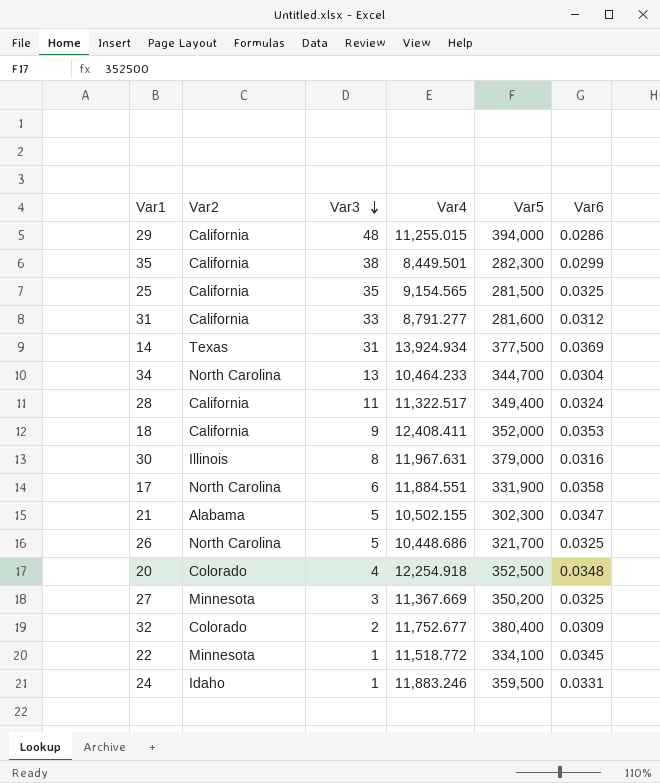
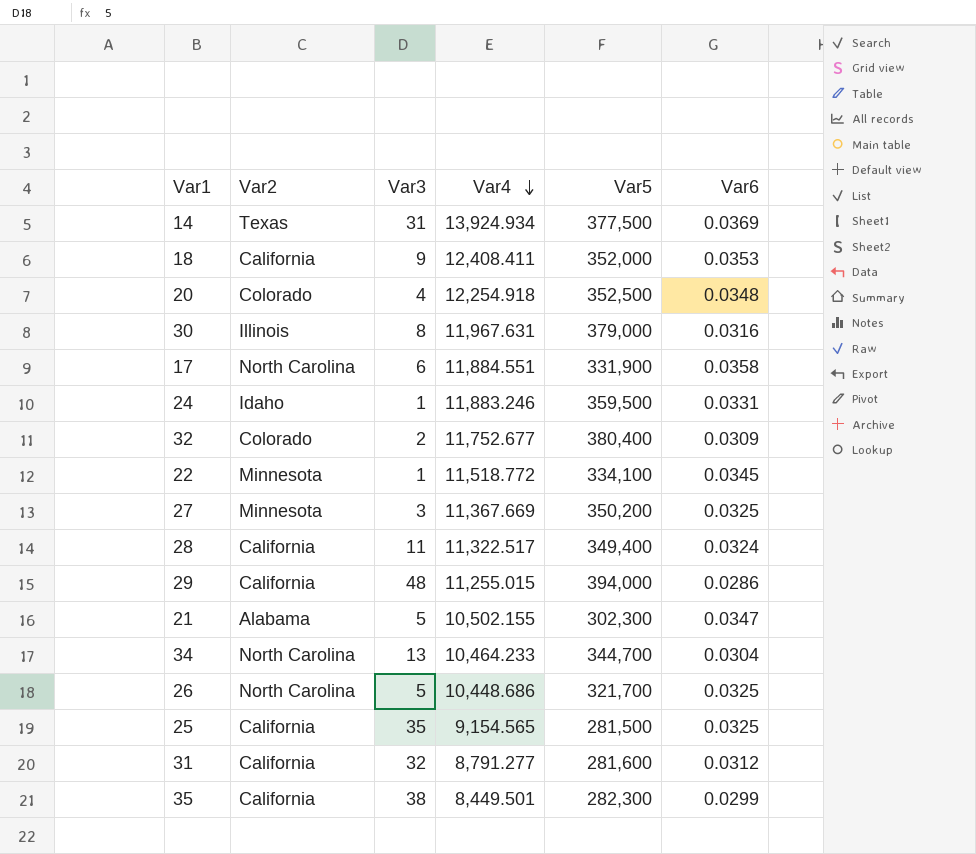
row order: Var3 descending -> Var4 descending
31 | Var3: 33 -> 32

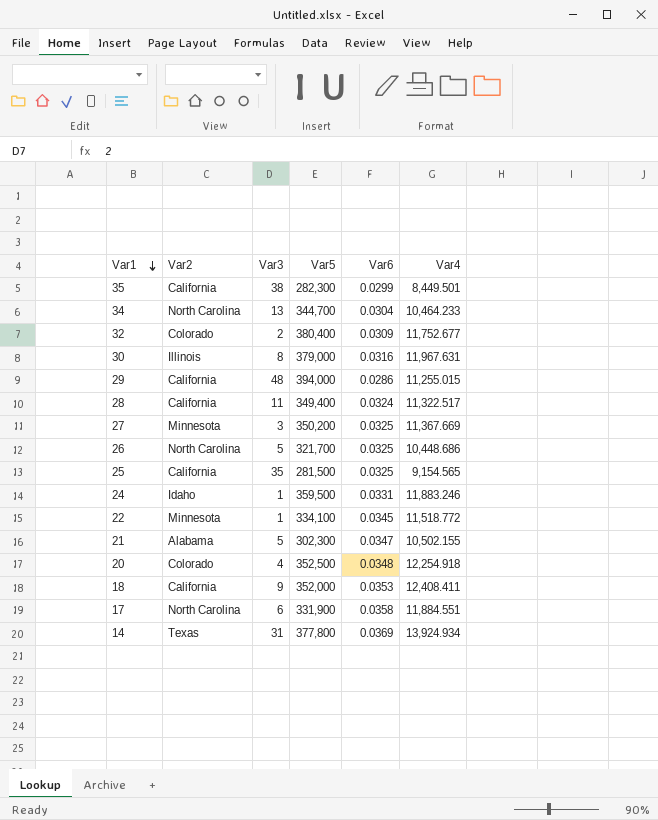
row order: Var4 descending -> Var1 descending
column Var4 | position: 4 -> 6
row 31: California | 32 | 8,791.277 | 281,600 | 0.0312 -> none
14 | Var5: 377,500 -> 377,800

